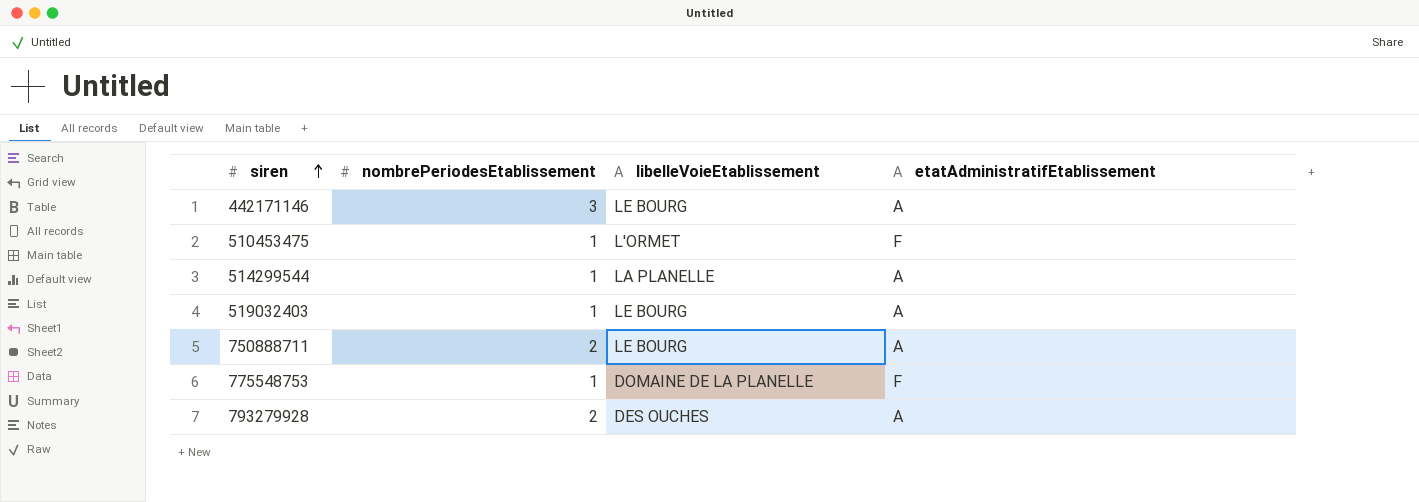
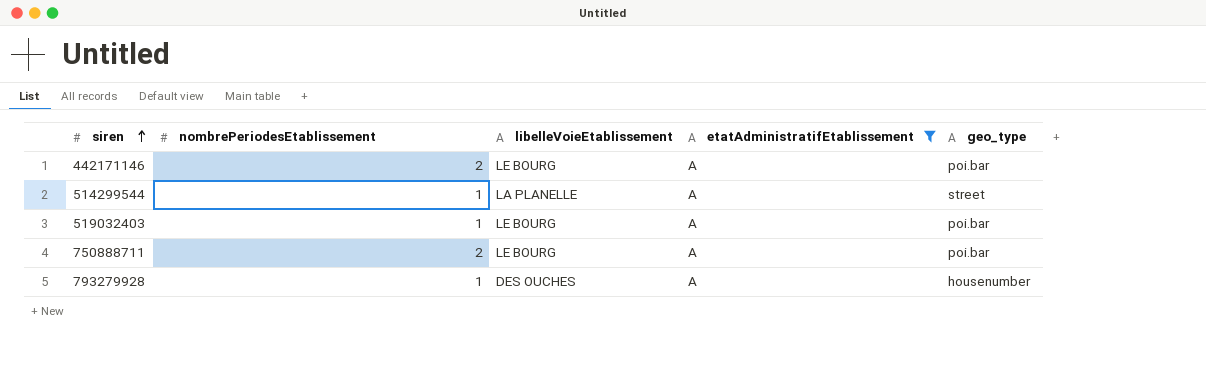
filter: none -> etatAdministratifEtablissement = A
column geo_type | position: none -> 5
442171146 | nombrePeriodesEtablissement: 3 -> 2
793279928 | nombrePeriodesEtablissement: 2 -> 1

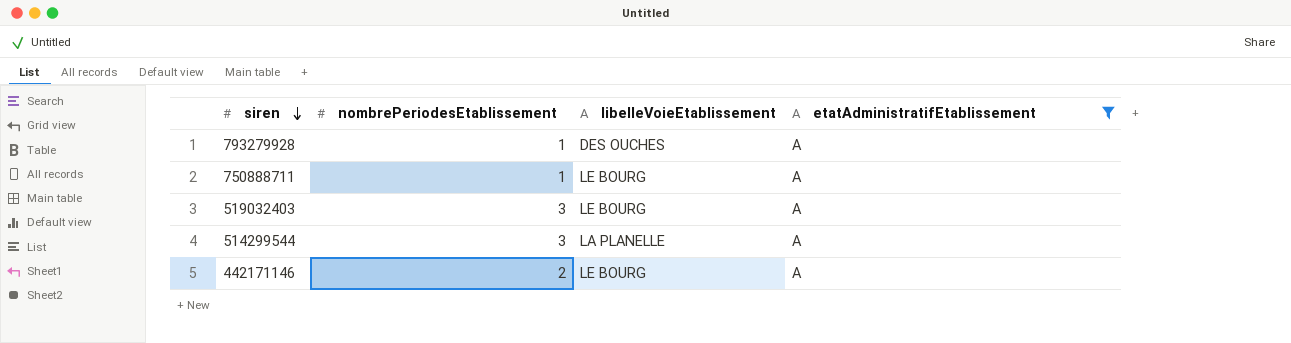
row order: siren ascending -> siren descending
column geo_type | position: 5 -> none
750888711 | nombrePeriodesEtablissement: 2 -> 1
519032403 | nombrePeriodesEtablissement: 1 -> 3
514299544 | nombrePeriodesEtablissement: 1 -> 3

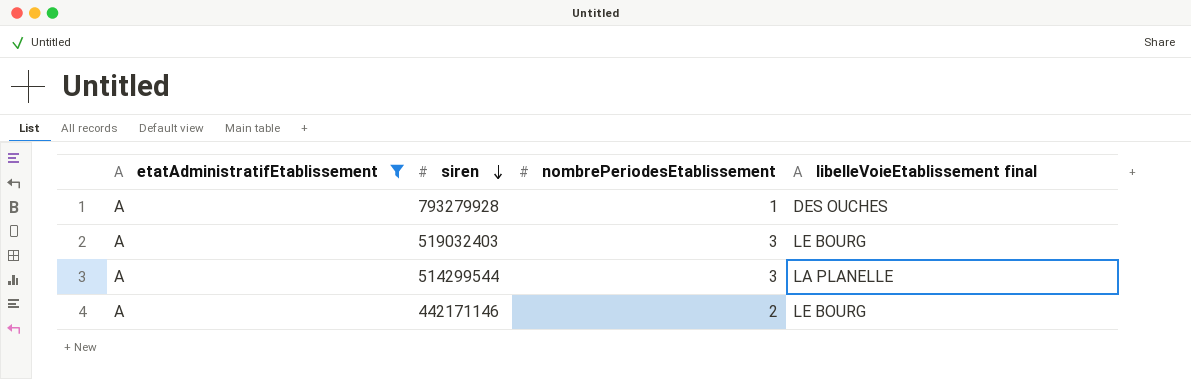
column etatAdministratifEtablissement | position: 4 -> 1
column name: libelleVoieEtablissement -> libelleVoieEtablissement final
row 750888711: 1 | LE BOURG | A -> none

